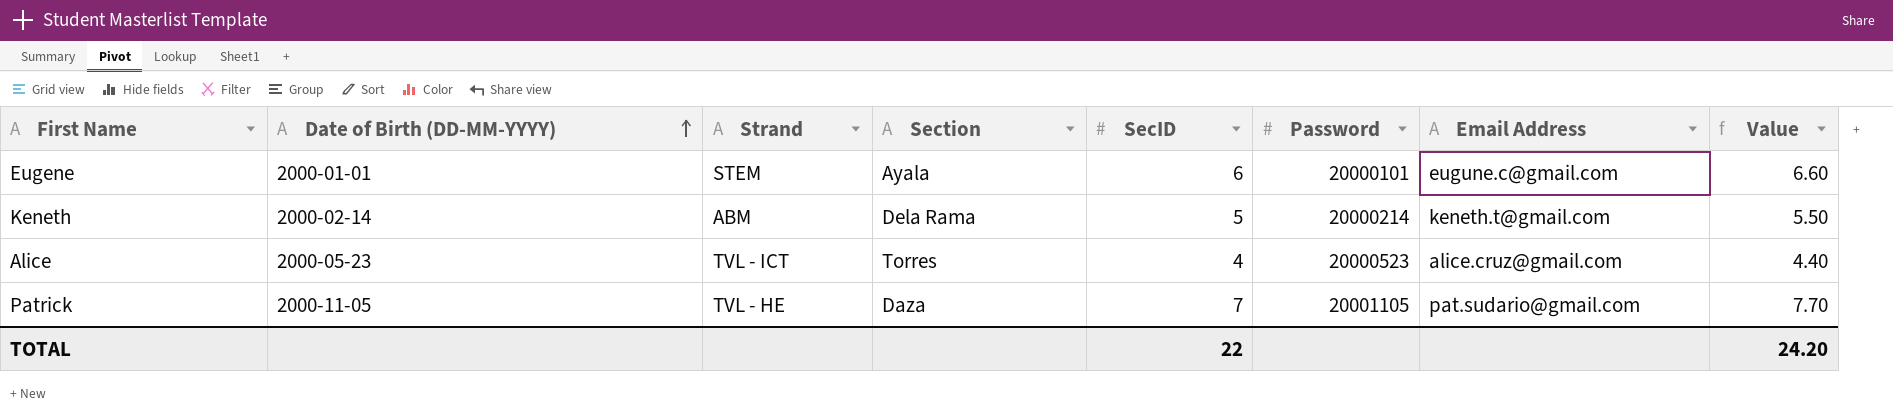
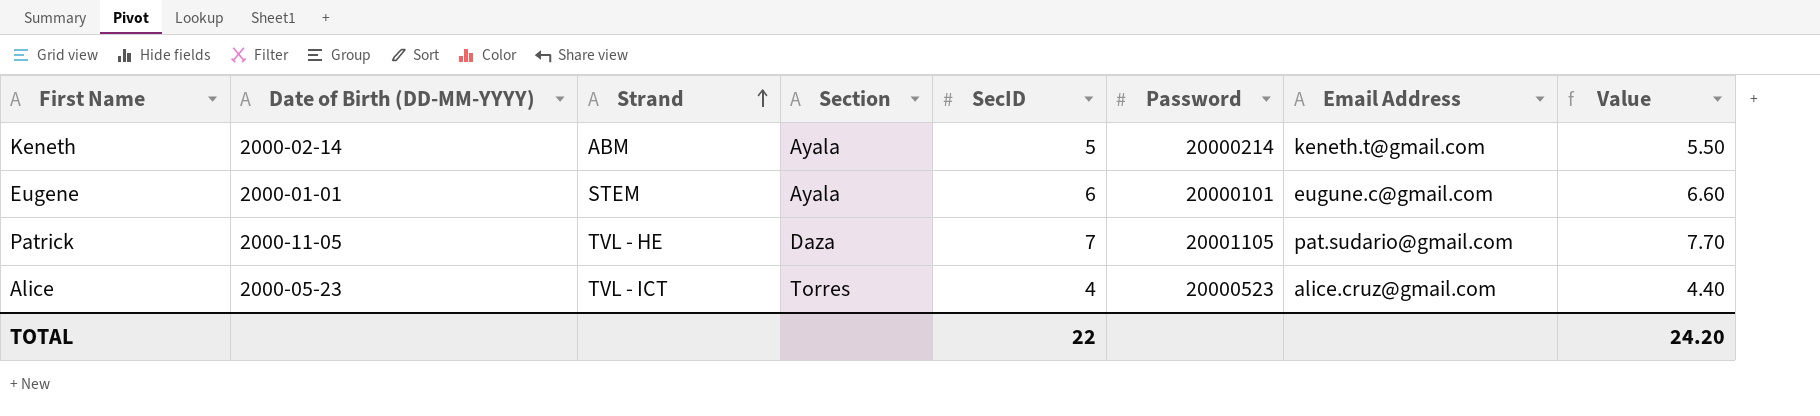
row order: Date of Birth (DD-MM-YYYY) ascending -> Strand ascending
Keneth | Section: Dela Rama -> Ayala

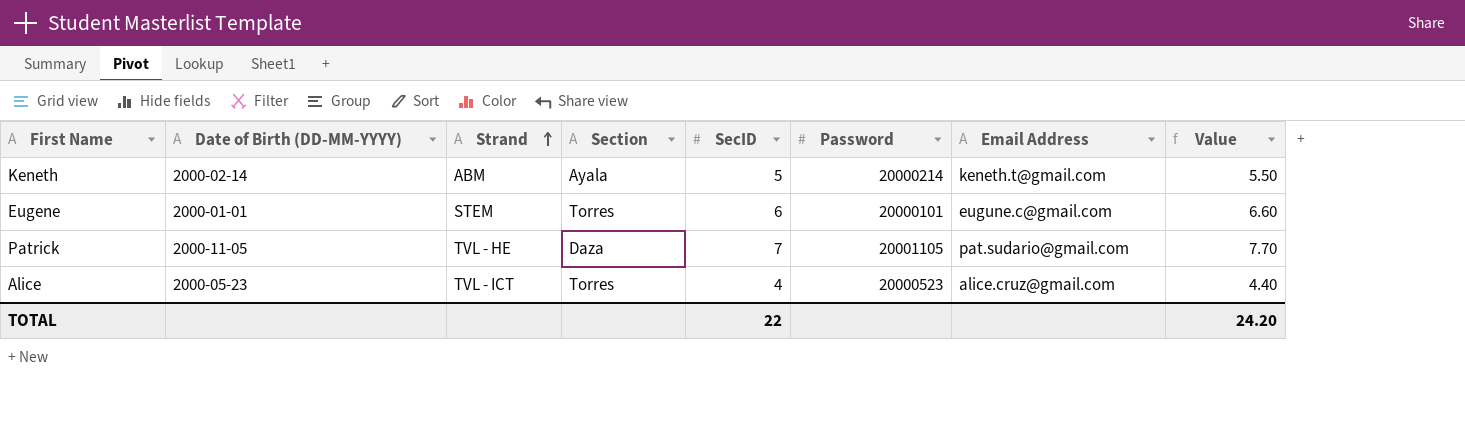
Eugene | Section: Ayala -> Torres

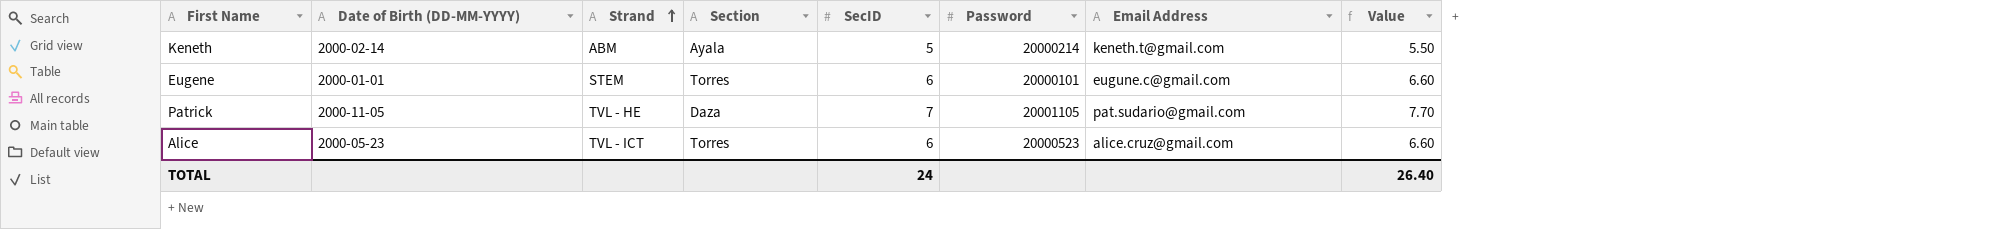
Alice | SecID: 4 -> 6
Alice | Value: 4.40 -> 6.60
TOTAL | SecID: 22 -> 24
TOTAL | Value: 24.20 -> 26.40

